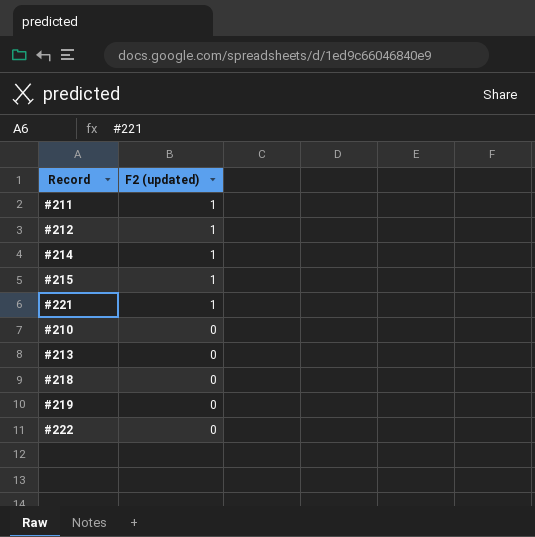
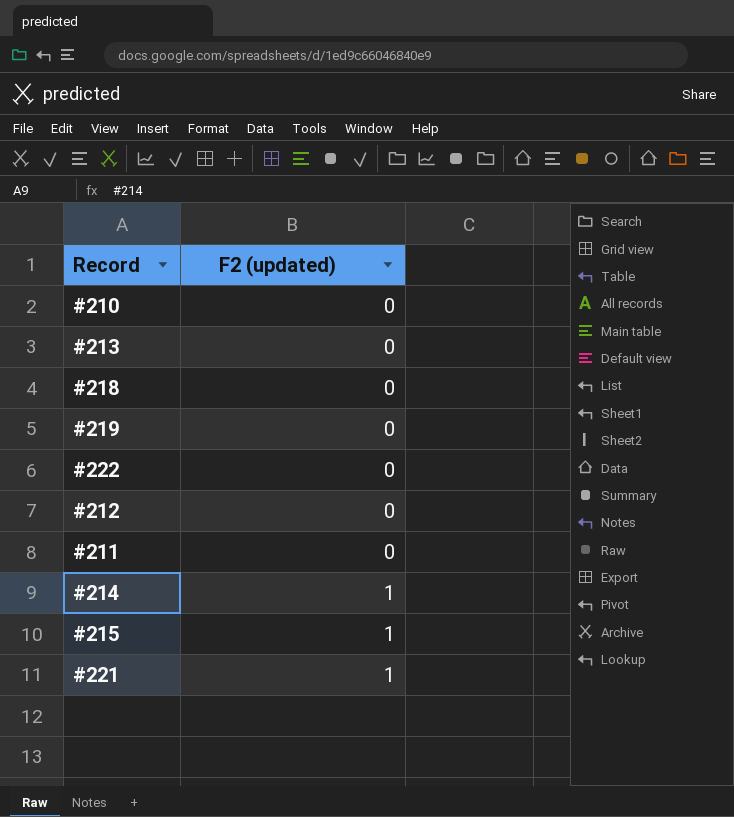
row order: F2 (updated) descending -> F2 (updated) ascending
#212 | F2 (updated): 1 -> 0
#211 | F2 (updated): 1 -> 0

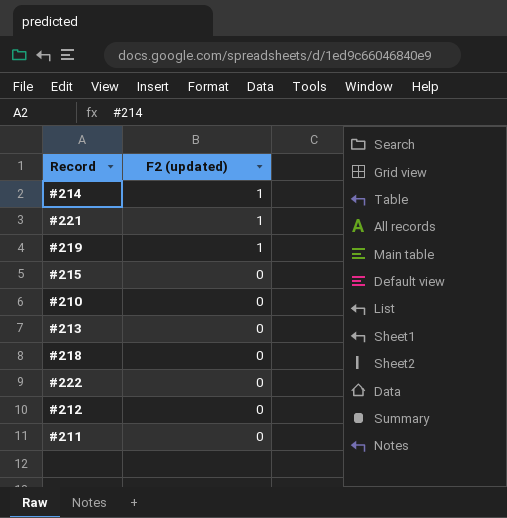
row order: F2 (updated) ascending -> F2 (updated) descending
#219 | F2 (updated): 0 -> 1
#215 | F2 (updated): 1 -> 0

